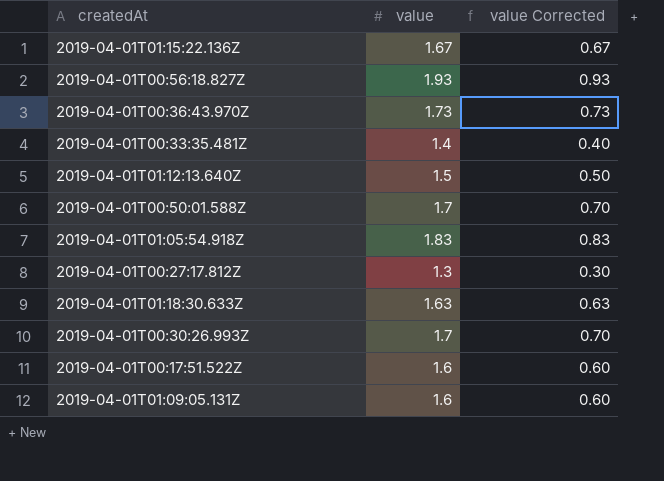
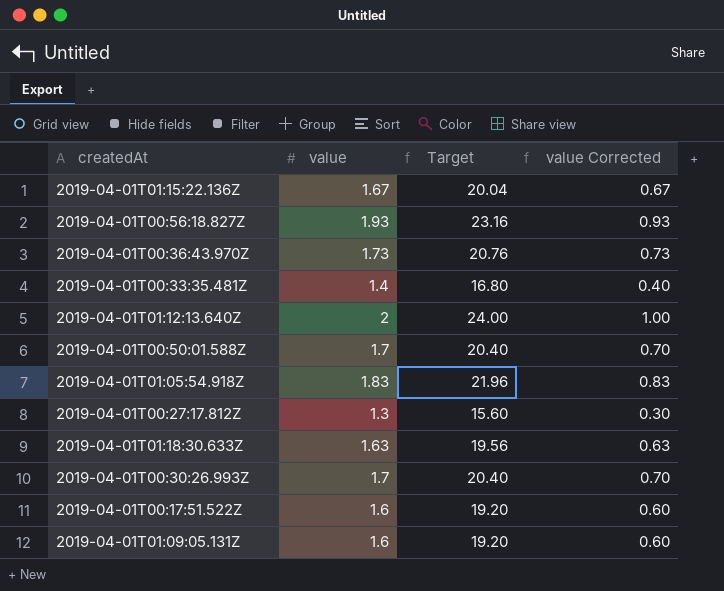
column Target | formula: none -> [value] * 12
2019-04-01T01:12:13.640Z | value: 1.5 -> 2
2019-04-01T01:12:13.640Z | value Corrected: 0.50 -> 1.00

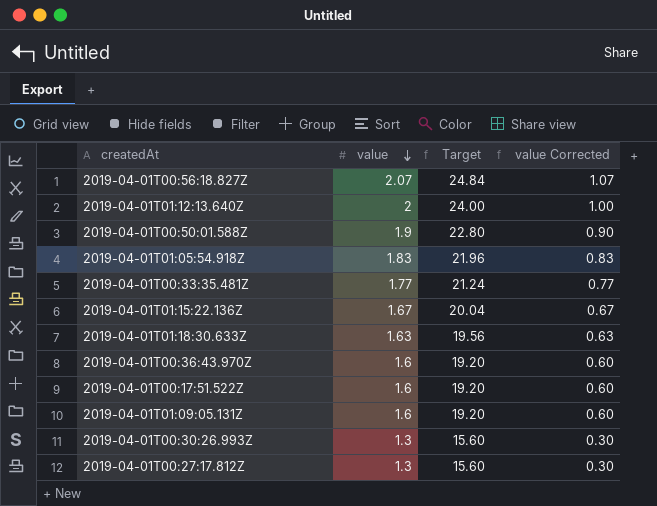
row order: none -> value descending
2019-04-01T00:56:18.827Z | value: 1.93 -> 2.07
2019-04-01T00:56:18.827Z | Target: 23.16 -> 24.84
2019-04-01T00:56:18.827Z | value Corrected: 0.93 -> 1.07
2019-04-01T00:50:01.588Z | value: 1.7 -> 1.9
2019-04-01T00:50:01.588Z | Target: 20.40 -> 22.80
2019-04-01T00:50:01.588Z | value Corrected: 0.70 -> 0.90
2019-04-01T00:33:35.481Z | value: 1.4 -> 1.77
2019-04-01T00:33:35.481Z | Target: 16.80 -> 21.24
2019-04-01T00:33:35.481Z | value Corrected: 0.40 -> 0.77
2019-04-01T00:36:43.970Z | value: 1.73 -> 1.6
2019-04-01T00:36:43.970Z | Target: 20.76 -> 19.20
2019-04-01T00:36:43.970Z | value Corrected: 0.73 -> 0.60
2019-04-01T00:30:26.993Z | value: 1.7 -> 1.3
2019-04-01T00:30:26.993Z | Target: 20.40 -> 15.60
2019-04-01T00:30:26.993Z | value Corrected: 0.70 -> 0.30

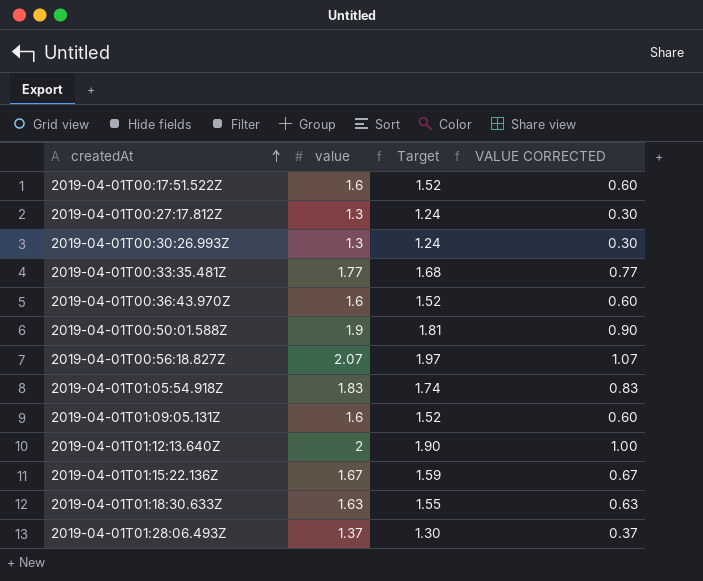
row order: value descending -> createdAt ascending
column Target | formula: [value] * 12 -> [value] * 0.95
column name: value Corrected -> VALUE CORRECTED
row 2019-04-01T01:28:06.493Z: none -> 1.37 | 1.30 | 0.37

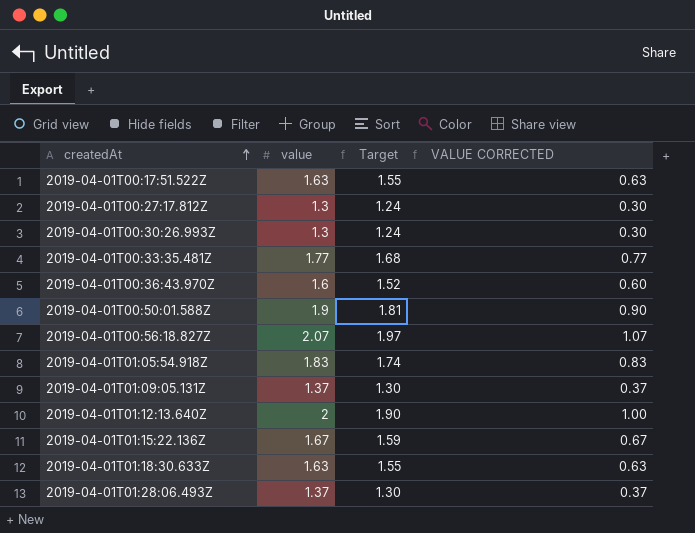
2019-04-01T00:17:51.522Z | value: 1.6 -> 1.63
2019-04-01T00:17:51.522Z | Target: 1.52 -> 1.55
2019-04-01T00:17:51.522Z | VALUE CORRECTED: 0.60 -> 0.63
2019-04-01T01:09:05.131Z | value: 1.6 -> 1.37
2019-04-01T01:09:05.131Z | Target: 1.52 -> 1.30
2019-04-01T01:09:05.131Z | VALUE CORRECTED: 0.60 -> 0.37

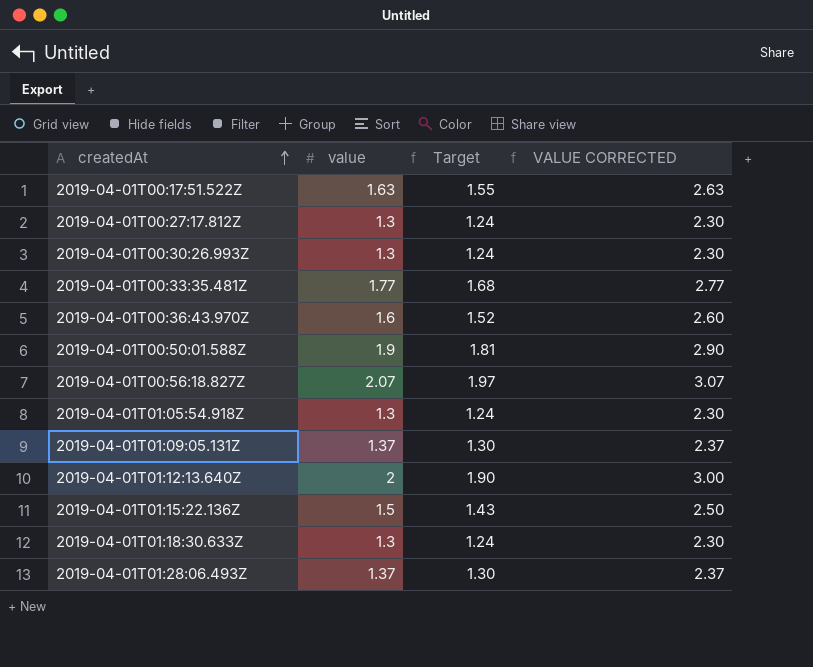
column VALUE CORRECTED | formula: [value] - 1 -> [value] + 1
2019-04-01T01:05:54.918Z | value: 1.83 -> 1.3
2019-04-01T01:05:54.918Z | Target: 1.74 -> 1.24
2019-04-01T01:15:22.136Z | value: 1.67 -> 1.5
2019-04-01T01:15:22.136Z | Target: 1.59 -> 1.43
2019-04-01T01:18:30.633Z | value: 1.63 -> 1.3
2019-04-01T01:18:30.633Z | Target: 1.55 -> 1.24

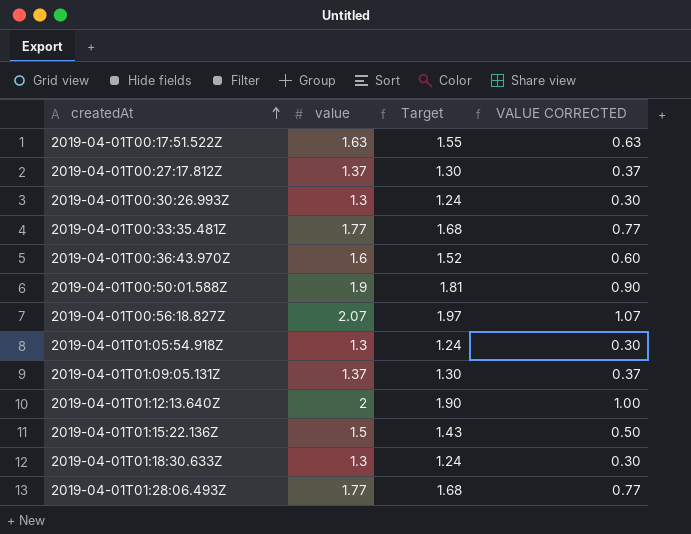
column VALUE CORRECTED | formula: [value] + 1 -> [value] - 1
2019-04-01T00:27:17.812Z | value: 1.3 -> 1.37
2019-04-01T00:27:17.812Z | Target: 1.24 -> 1.30
2019-04-01T01:28:06.493Z | value: 1.37 -> 1.77
2019-04-01T01:28:06.493Z | Target: 1.30 -> 1.68

